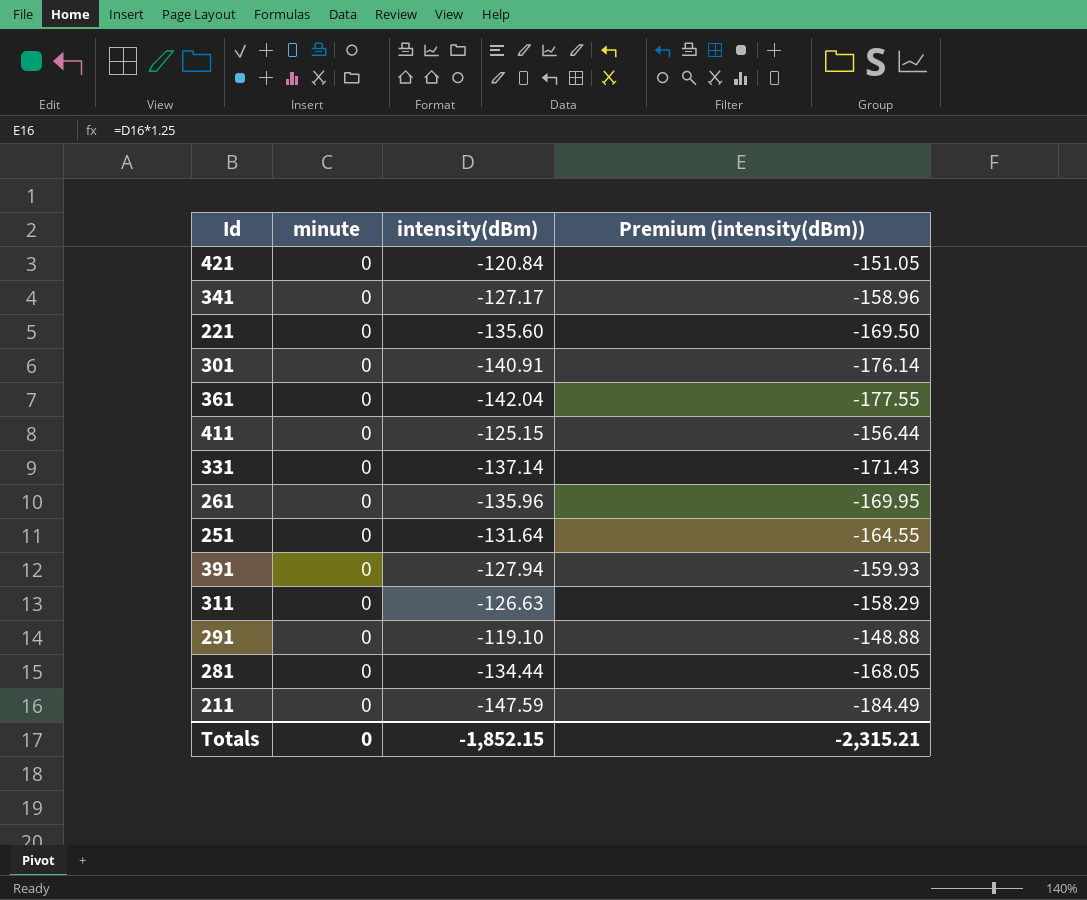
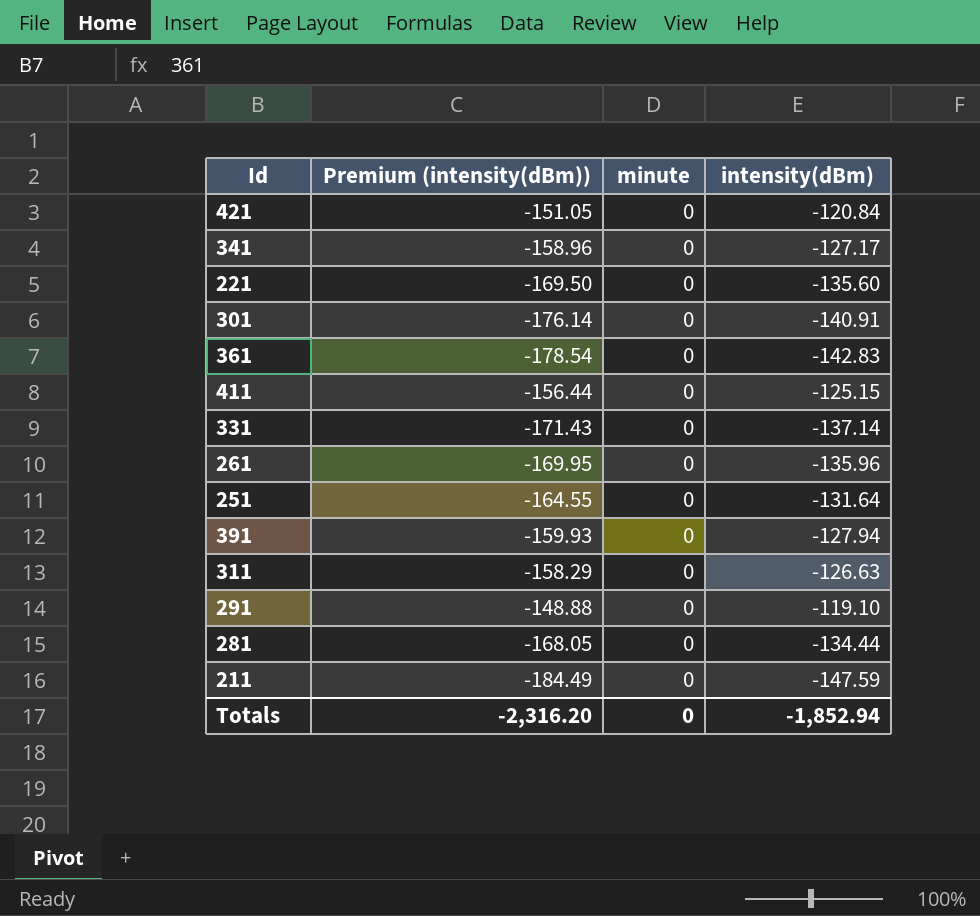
column Premium (intensity(dBm)) | position: 4 -> 2
361 | Premium (intensity(dBm)): -177.55 -> -178.54
361 | intensity(dBm): -142.04 -> -142.83
Totals | Premium (intensity(dBm)): -2,315.21 -> -2,316.20
Totals | intensity(dBm): -1,852.15 -> -1,852.94

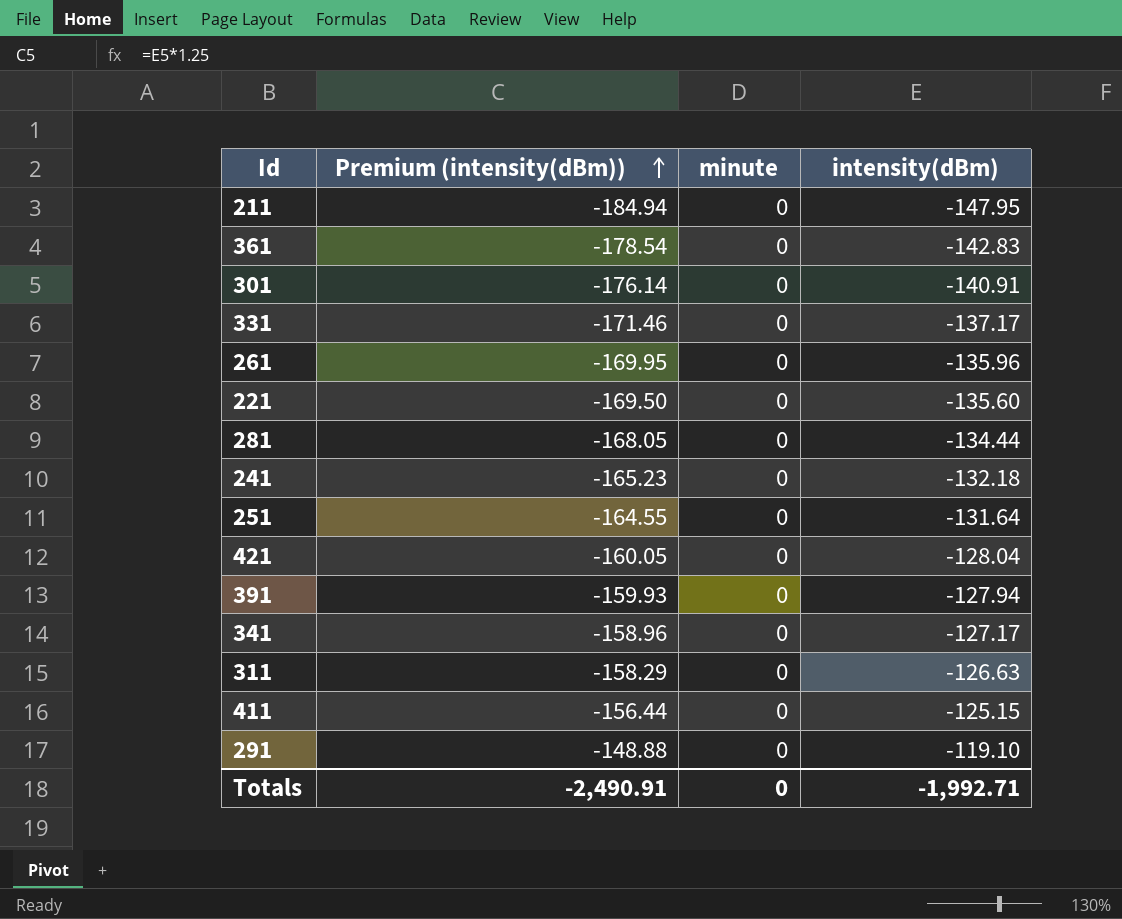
row order: none -> Premium (intensity(dBm)) ascending
211 | Premium (intensity(dBm)): -184.49 -> -184.94
211 | intensity(dBm): -147.59 -> -147.95
331 | Premium (intensity(dBm)): -171.43 -> -171.46
331 | intensity(dBm): -137.14 -> -137.17
row 241: none -> -165.23 | 0 | -132.18
421 | Premium (intensity(dBm)): -151.05 -> -160.05
421 | intensity(dBm): -120.84 -> -128.04
Totals | Premium (intensity(dBm)): -2,316.20 -> -2,490.91
Totals | intensity(dBm): -1,852.94 -> -1,992.71

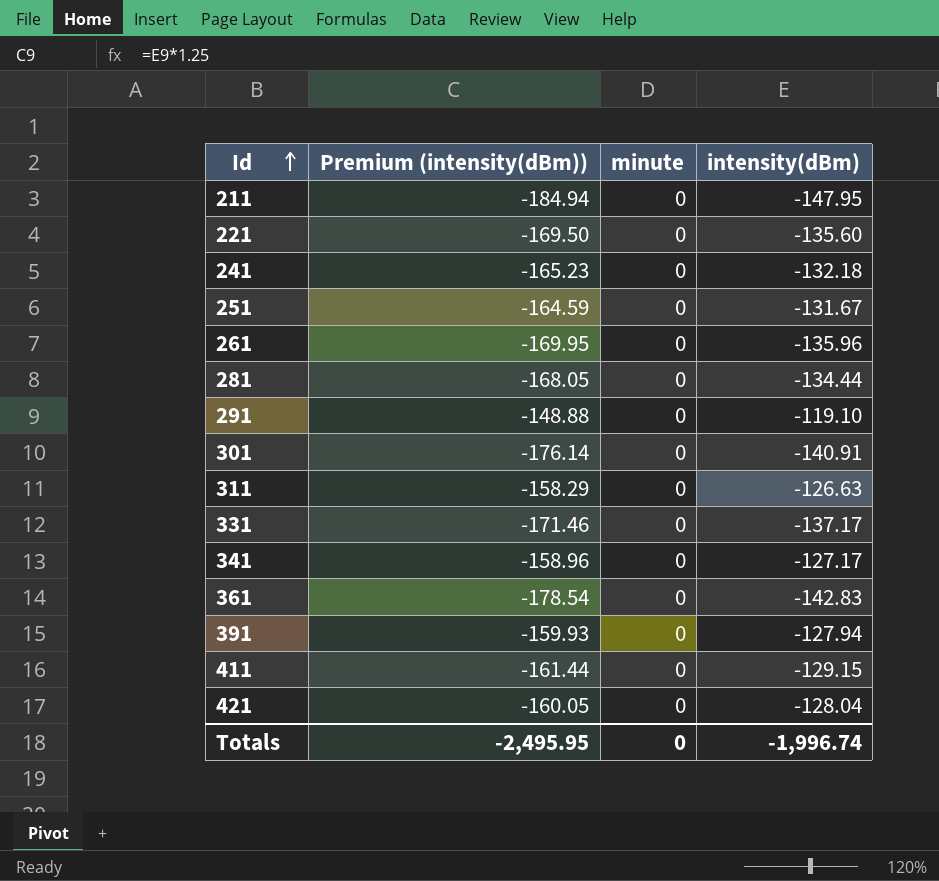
row order: Premium (intensity(dBm)) ascending -> Id ascending
251 | Premium (intensity(dBm)): -164.55 -> -164.59
251 | intensity(dBm): -131.64 -> -131.67
411 | Premium (intensity(dBm)): -156.44 -> -161.44
411 | intensity(dBm): -125.15 -> -129.15
Totals | Premium (intensity(dBm)): -2,490.91 -> -2,495.95
Totals | intensity(dBm): -1,992.71 -> -1,996.74

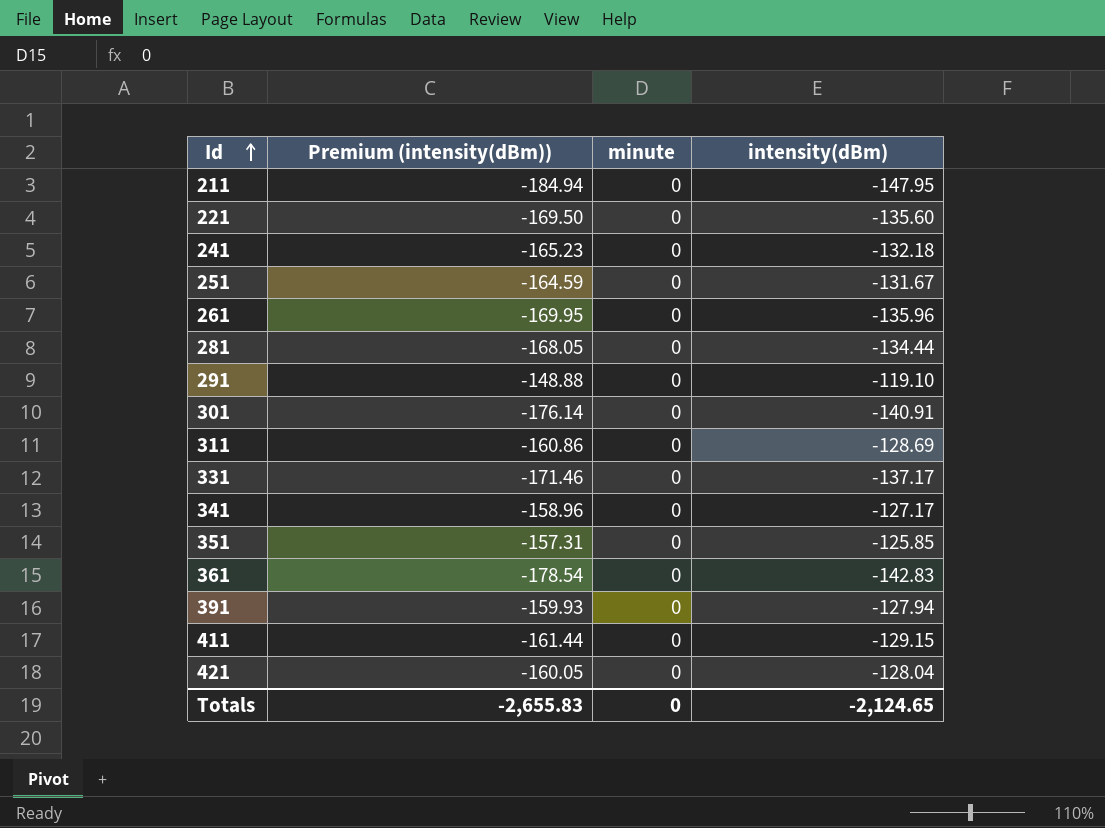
311 | Premium (intensity(dBm)): -158.29 -> -160.86
311 | intensity(dBm): -126.63 -> -128.69
row 351: none -> -157.31 | 0 | -125.85
Totals | Premium (intensity(dBm)): -2,495.95 -> -2,655.83
Totals | intensity(dBm): -1,996.74 -> -2,124.65

